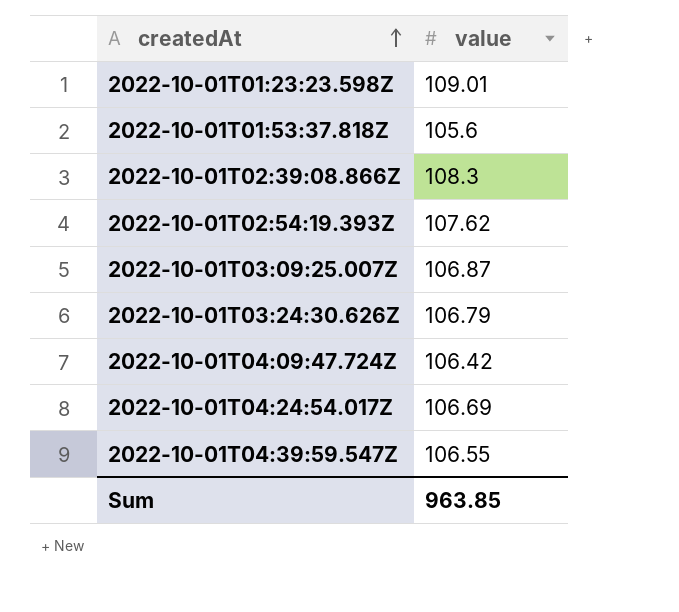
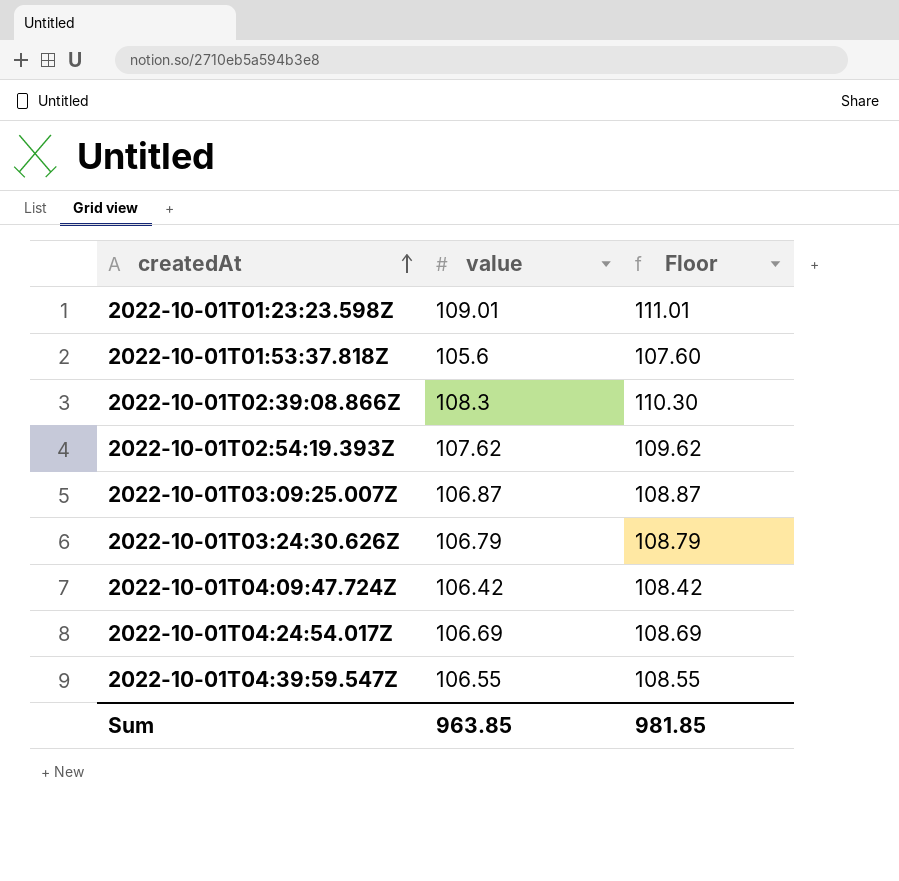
column Floor | formula: none -> [value] + 2

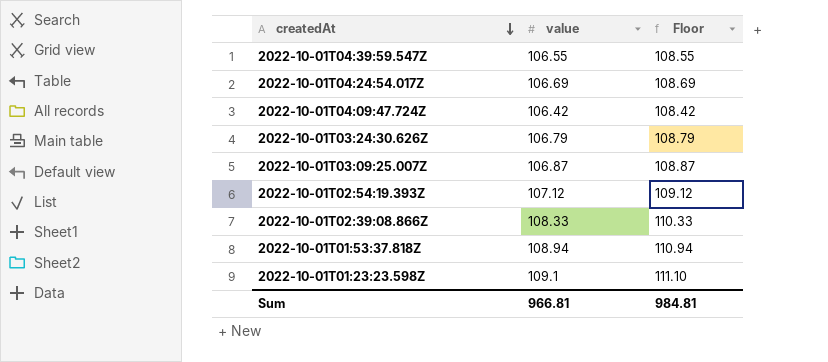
row order: createdAt ascending -> createdAt descending
2022-10-01T02:54:19.393Z | value: 107.62 -> 107.12
2022-10-01T02:54:19.393Z | Floor: 109.62 -> 109.12
2022-10-01T02:39:08.866Z | value: 108.3 -> 108.33
2022-10-01T02:39:08.866Z | Floor: 110.30 -> 110.33
2022-10-01T01:53:37.818Z | value: 105.6 -> 108.94
2022-10-01T01:53:37.818Z | Floor: 107.60 -> 110.94
2022-10-01T01:23:23.598Z | value: 109.01 -> 109.1
2022-10-01T01:23:23.598Z | Floor: 111.01 -> 111.10
Sum | value: 963.85 -> 966.81
Sum | Floor: 981.85 -> 984.81

